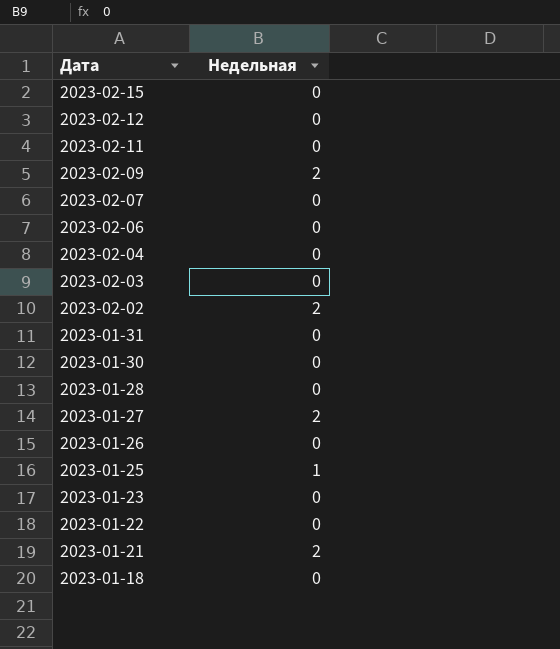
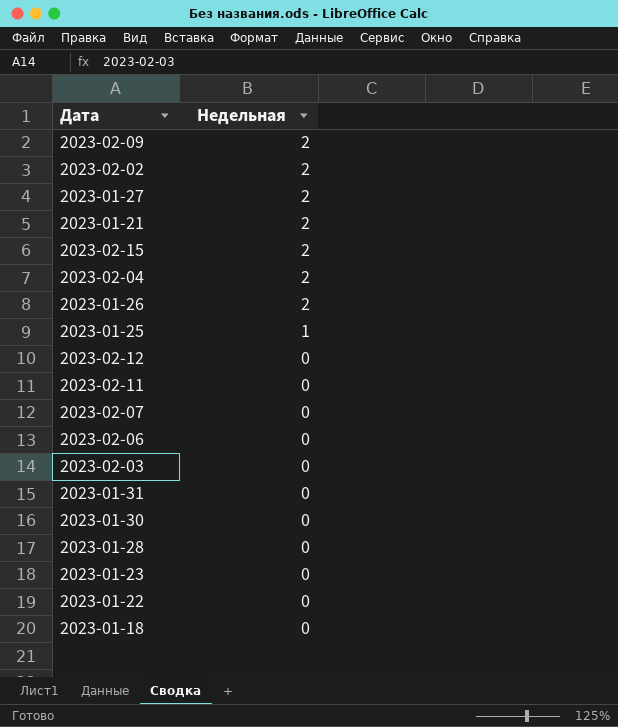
row order: Дата descending -> Недельная descending
2023-02-15 | Недельная: 0 -> 2
2023-02-04 | Недельная: 0 -> 2
2023-01-26 | Недельная: 0 -> 2

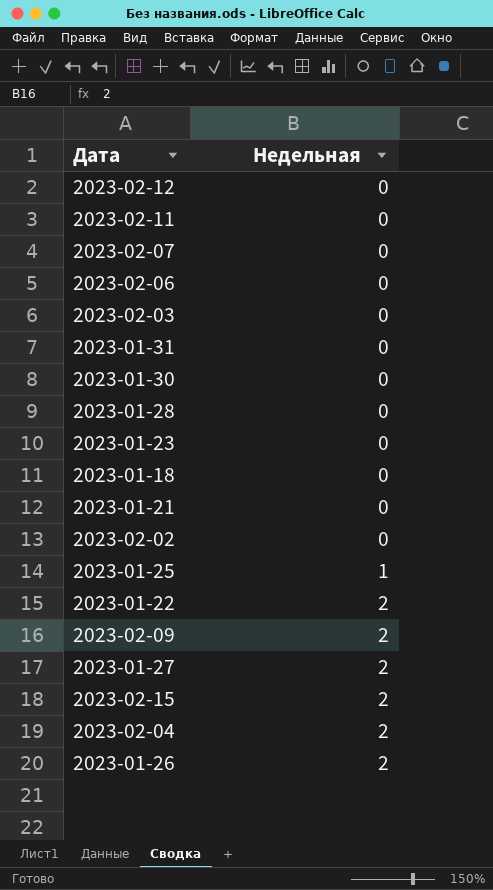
row order: Недельная descending -> Недельная ascending
2023-01-21 | Недельная: 2 -> 0
2023-02-02 | Недельная: 2 -> 0
2023-01-22 | Недельная: 0 -> 2

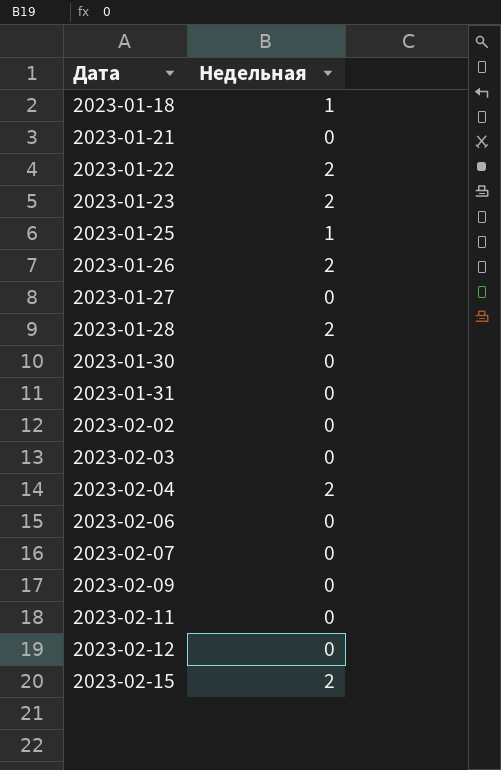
row order: Недельная ascending -> Дата ascending
2023-01-18 | Недельная: 0 -> 1
2023-01-23 | Недельная: 0 -> 2
2023-01-27 | Недельная: 2 -> 0
2023-01-28 | Недельная: 0 -> 2
2023-02-09 | Недельная: 2 -> 0

